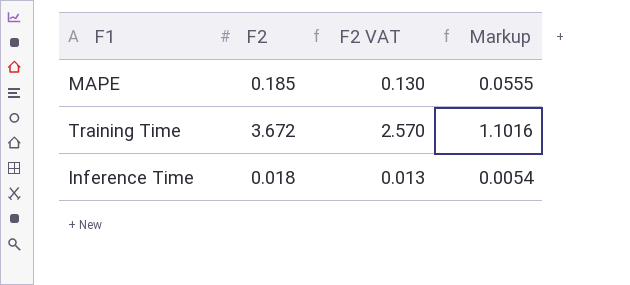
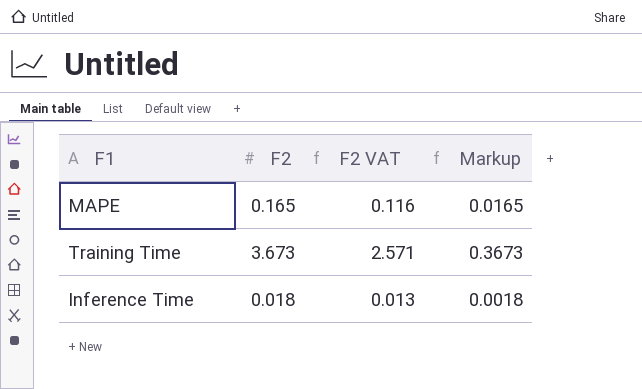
column Markup | formula: [F2] * 0.3 -> [F2] * 0.1
MAPE | F2: 0.185 -> 0.165
MAPE | F2 VAT: 0.130 -> 0.116
Training Time | F2: 3.672 -> 3.673
Training Time | F2 VAT: 2.570 -> 2.571

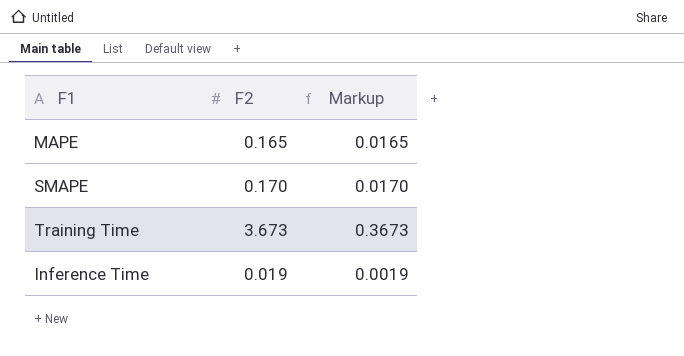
column F2 VAT | formula: [F2] * 0.7 -> none
row SMAPE: none -> 0.170 | 0.0170
Inference Time | F2: 0.018 -> 0.019
Inference Time | Markup: 0.0018 -> 0.0019

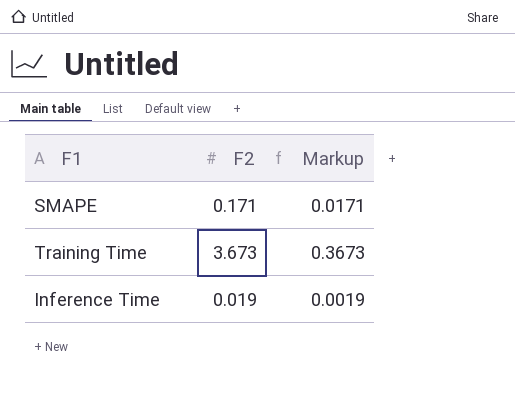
row MAPE: 0.165 | 0.0165 -> none
SMAPE | F2: 0.170 -> 0.171
SMAPE | Markup: 0.0170 -> 0.0171

